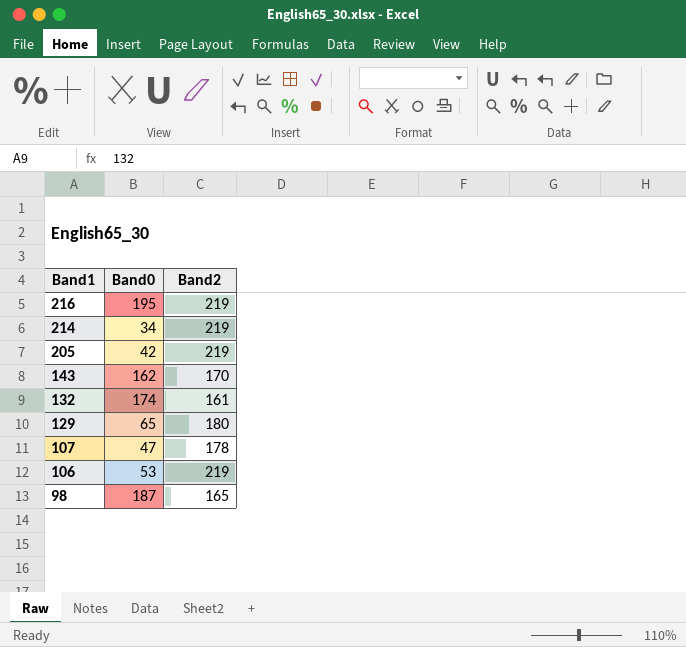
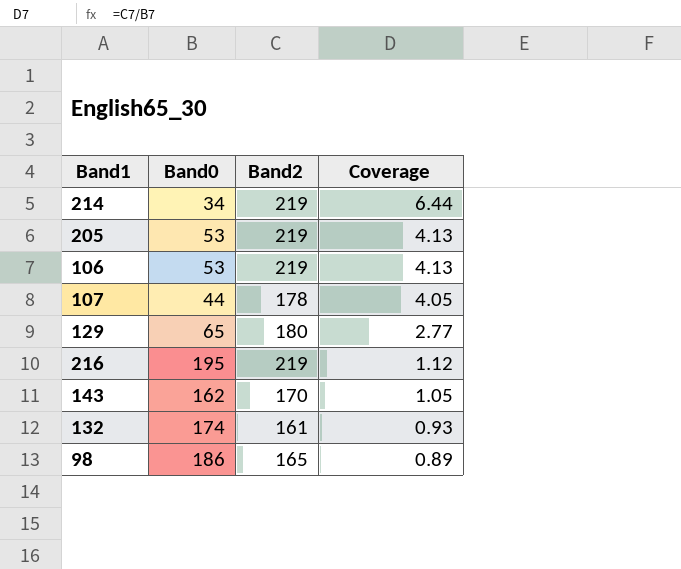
row order: Band1 descending -> Coverage descending
column Coverage | formula: none -> [Band2] / [Band0]
205 | Band0: 42 -> 53
107 | Band0: 47 -> 44
98 | Band0: 187 -> 186

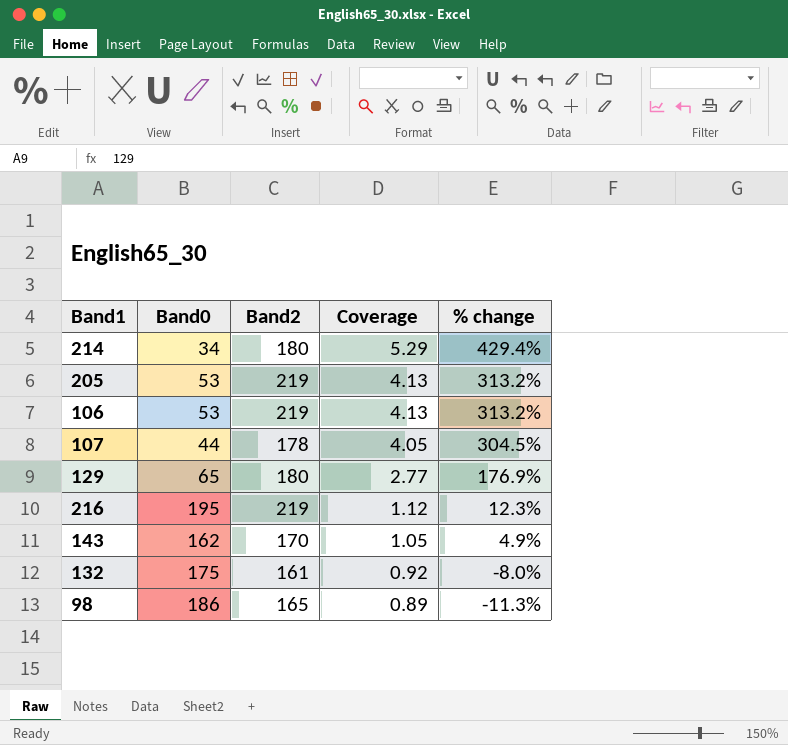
column % change | formula: none -> ([Band2] - [Band0]) / [Band0]
214 | Band2: 219 -> 180
214 | Coverage: 6.44 -> 5.29
132 | Band0: 174 -> 175
132 | Coverage: 0.93 -> 0.92

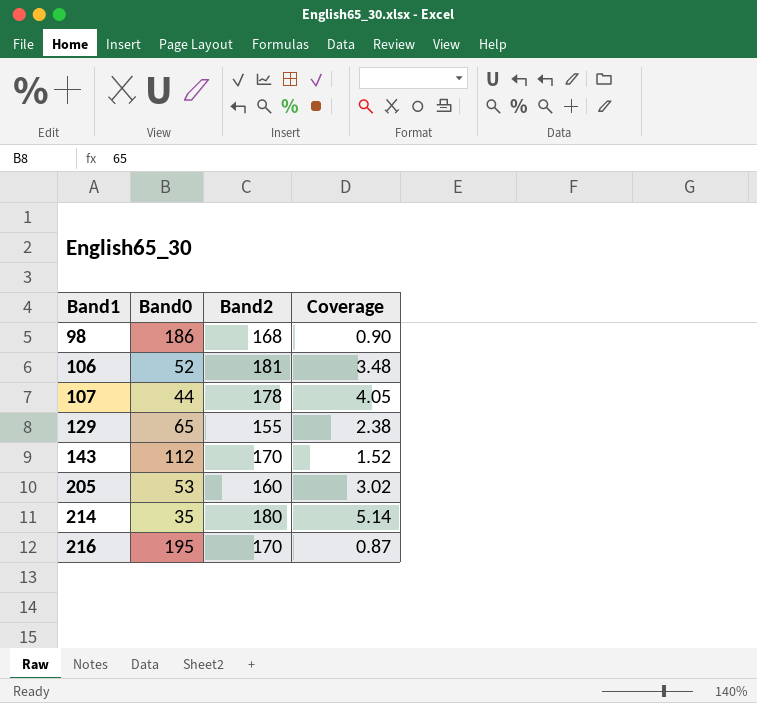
row order: Coverage descending -> Band1 ascending
column % change | formula: ([Band2] - [Band0]) / [Band0] -> none
row 132: 175 | 161 | 0.92 | -8.0% -> none
98 | Band2: 165 -> 168
98 | Coverage: 0.89 -> 0.90
106 | Band0: 53 -> 52
106 | Band2: 219 -> 181
106 | Coverage: 4.13 -> 3.48
129 | Band2: 180 -> 155
129 | Coverage: 2.77 -> 2.38
143 | Band0: 162 -> 112
143 | Coverage: 1.05 -> 1.52
205 | Band2: 219 -> 160
205 | Coverage: 4.13 -> 3.02
214 | Band0: 34 -> 35
214 | Coverage: 5.29 -> 5.14
216 | Band2: 219 -> 170
216 | Coverage: 1.12 -> 0.87

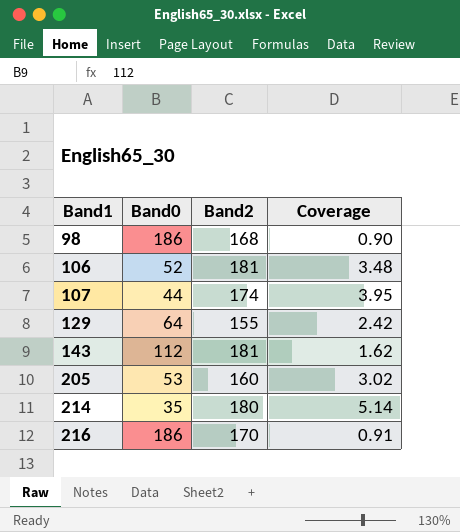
107 | Band2: 178 -> 174
107 | Coverage: 4.05 -> 3.95
129 | Band0: 65 -> 64
129 | Coverage: 2.38 -> 2.42
143 | Band2: 170 -> 181
143 | Coverage: 1.52 -> 1.62
216 | Band0: 195 -> 186
216 | Coverage: 0.87 -> 0.91

